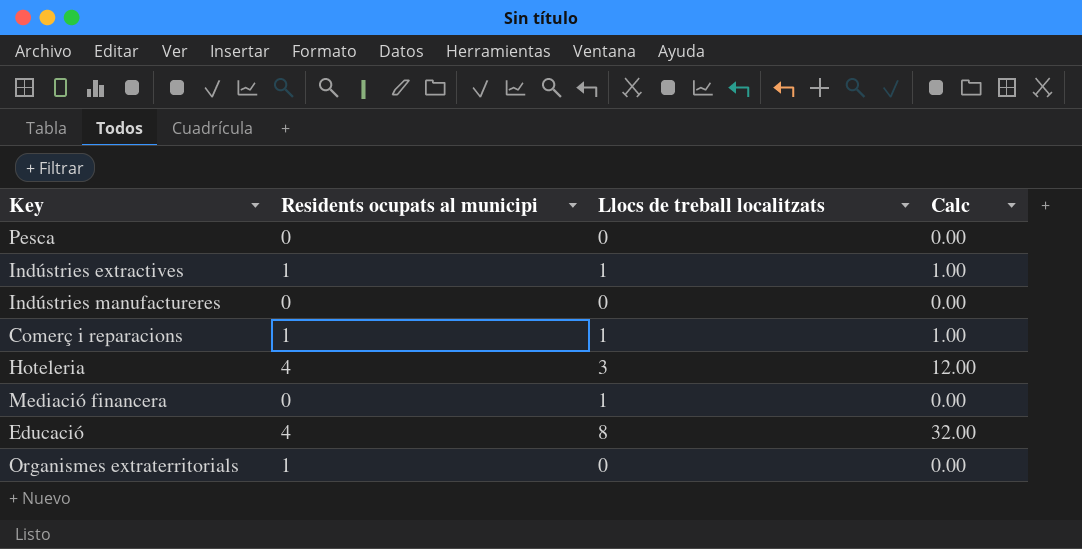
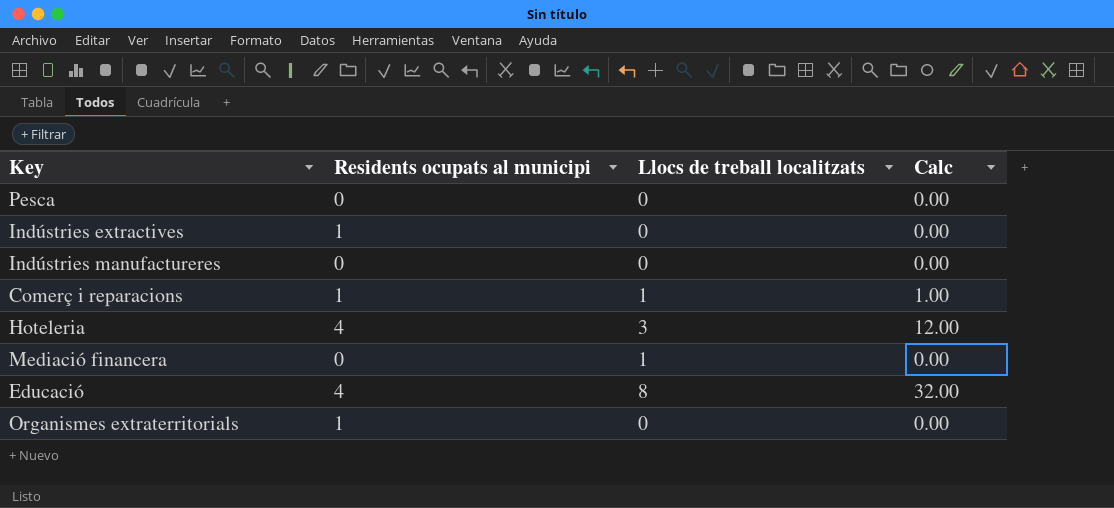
Indústries extractives | Llocs de treball localitzats: 1 -> 0
Indústries extractives | Calc: 1.00 -> 0.00

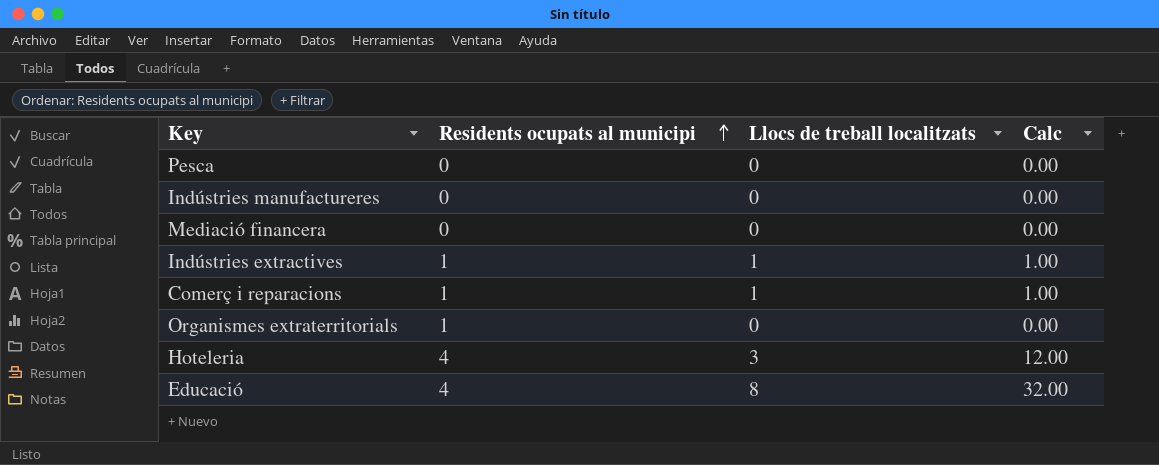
row order: none -> Residents ocupats al municipi ascending
Mediació financera | Llocs de treball localitzats: 1 -> 0
Indústries extractives | Llocs de treball localitzats: 0 -> 1
Indústries extractives | Calc: 0.00 -> 1.00

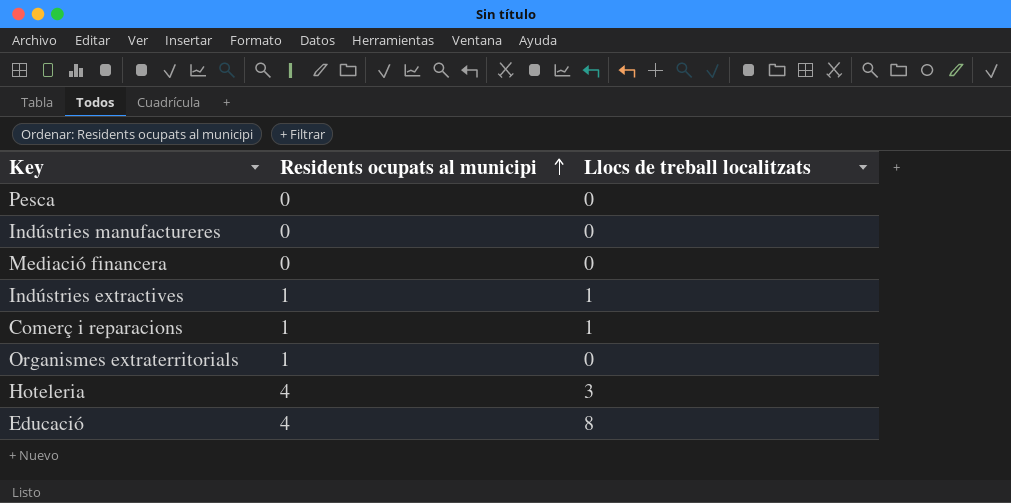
column Calc | formula: [Residents ocupats al municipi] * [Llocs de treball localitzats] -> none

